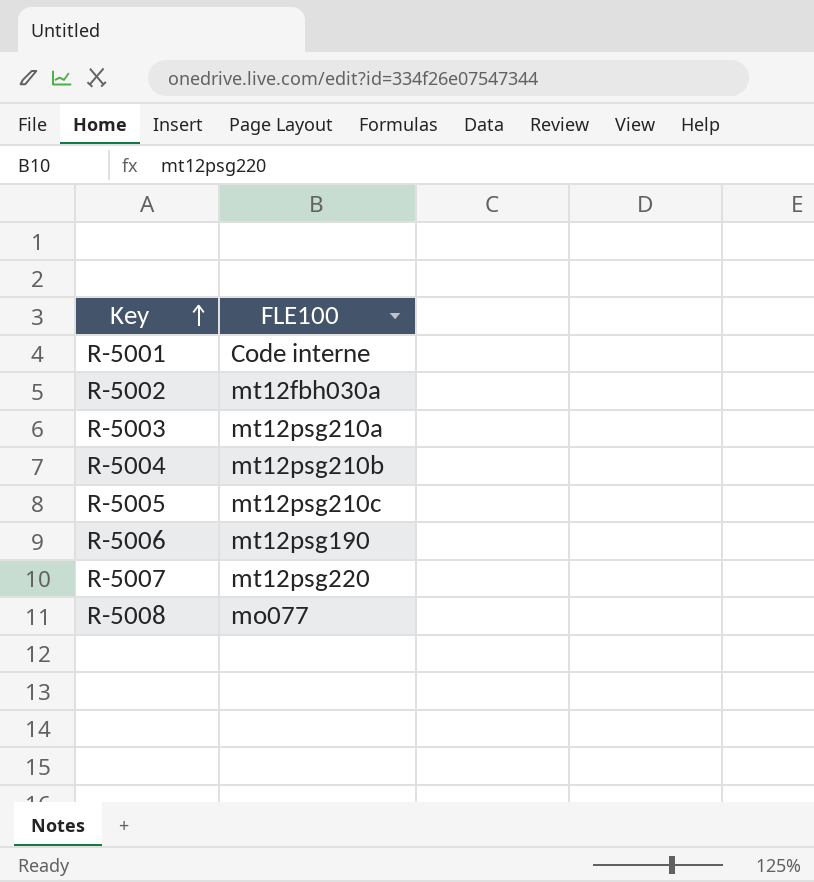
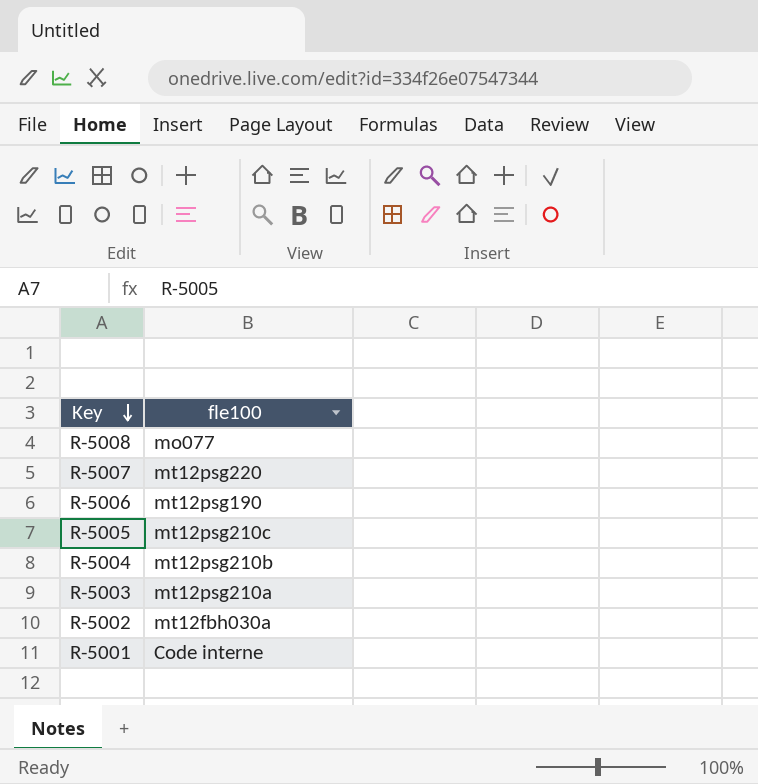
row order: Key ascending -> Key descending
column name: FLE100 -> fle100

